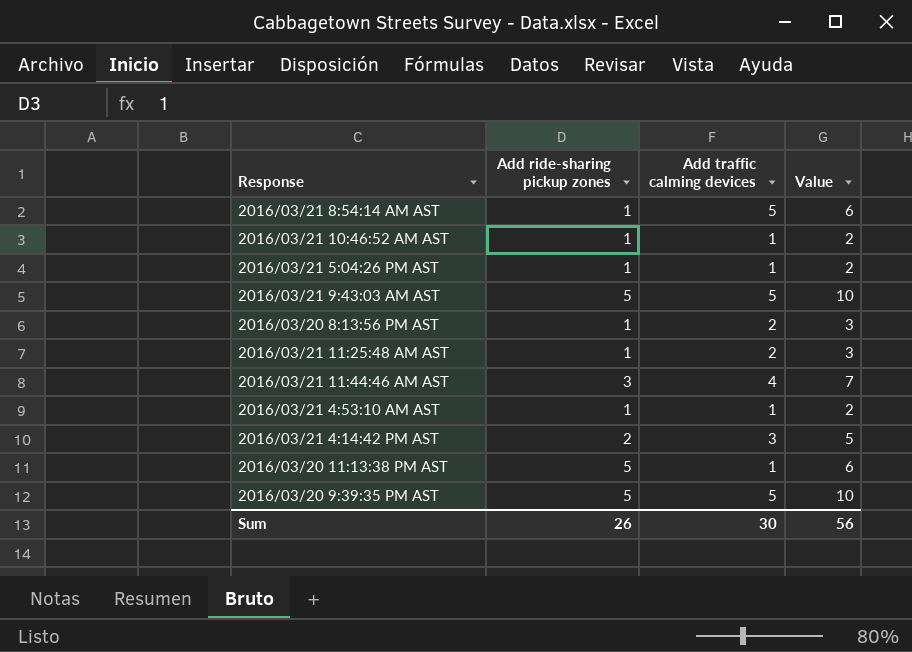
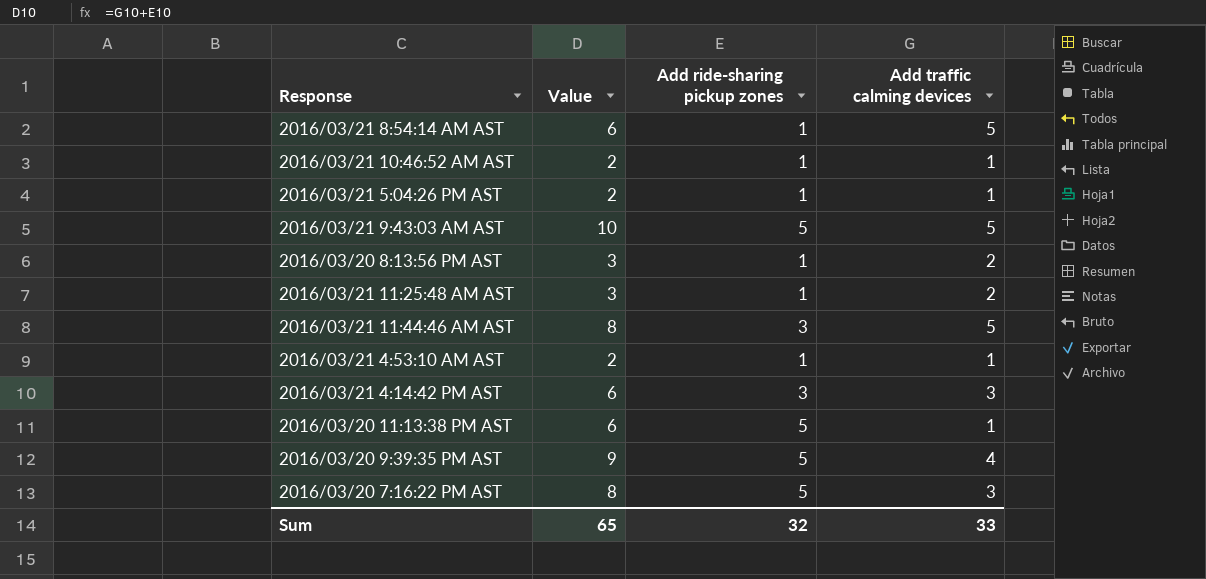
column Value | position: 4 -> 2
2016/03/21 11:44:46 AM AST | Value: 7 -> 8
2016/03/21 11:44:46 AM AST | Add traffic calming devices: 4 -> 5
2016/03/21 4:14:42 PM AST | Value: 5 -> 6
2016/03/21 4:14:42 PM AST | Add ride-sharing pickup zones: 2 -> 3
2016/03/20 9:39:35 PM AST | Value: 10 -> 9
2016/03/20 9:39:35 PM AST | Add traffic calming devices: 5 -> 4
row 2016/03/20 7:16:22 PM AST: none -> 8 | 5 | 3
Sum | Value: 56 -> 65
Sum | Add ride-sharing pickup zones: 26 -> 32
Sum | Add traffic calming devices: 30 -> 33

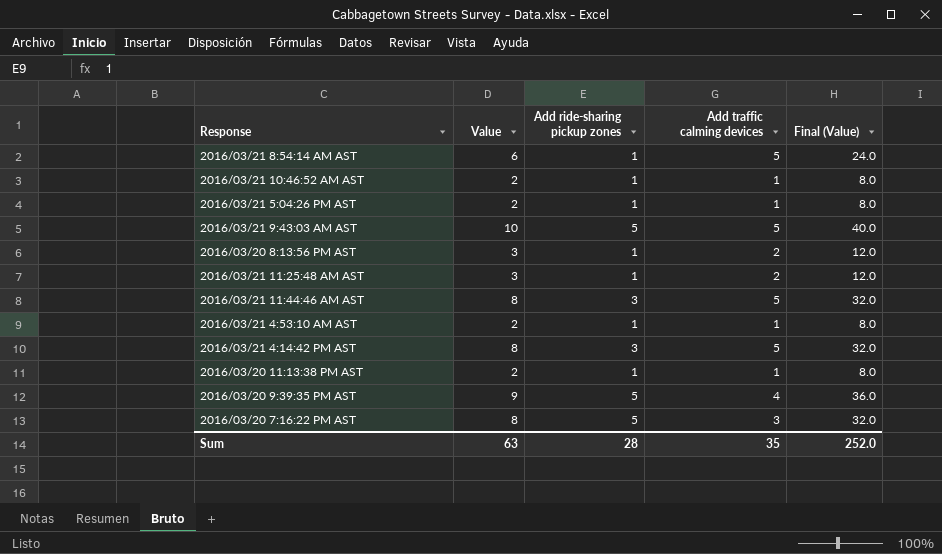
column Final (Value) | formula: none -> [Value] * 4
2016/03/21 4:14:42 PM AST | Value: 6 -> 8
2016/03/21 4:14:42 PM AST | Add traffic calming devices: 3 -> 5
2016/03/20 11:13:38 PM AST | Value: 6 -> 2
2016/03/20 11:13:38 PM AST | Add ride-sharing pickup zones: 5 -> 1
Sum | Value: 65 -> 63
Sum | Add ride-sharing pickup zones: 32 -> 28
Sum | Add traffic calming devices: 33 -> 35

